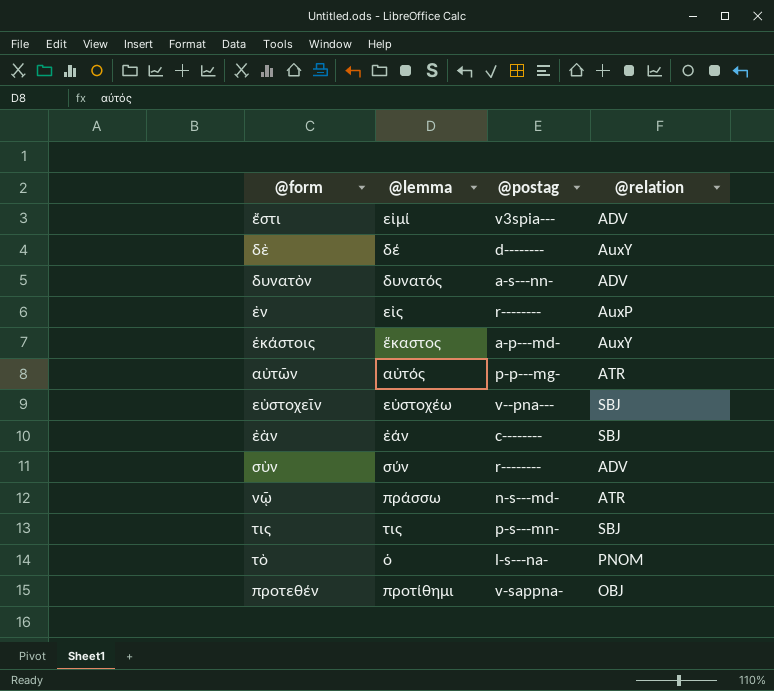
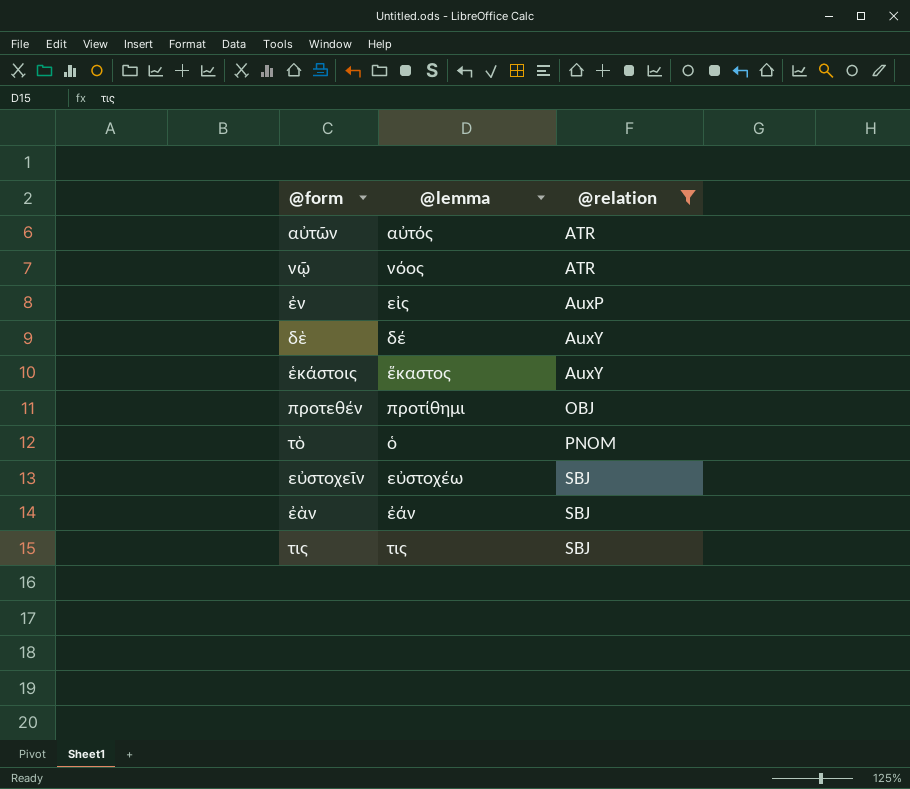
filter: none -> @relation != ADV
row order: none -> @relation ascending
column @postag | position: 3 -> none
νῷ | @lemma: πράσσω -> νόος

